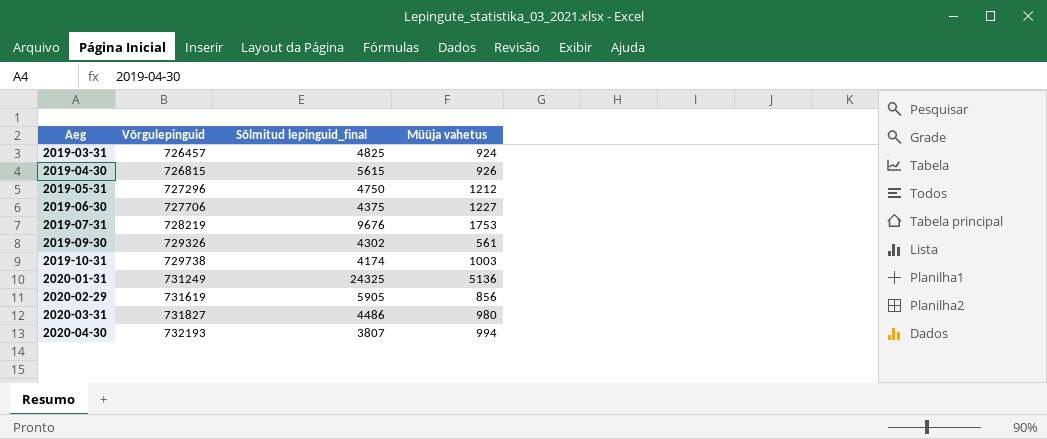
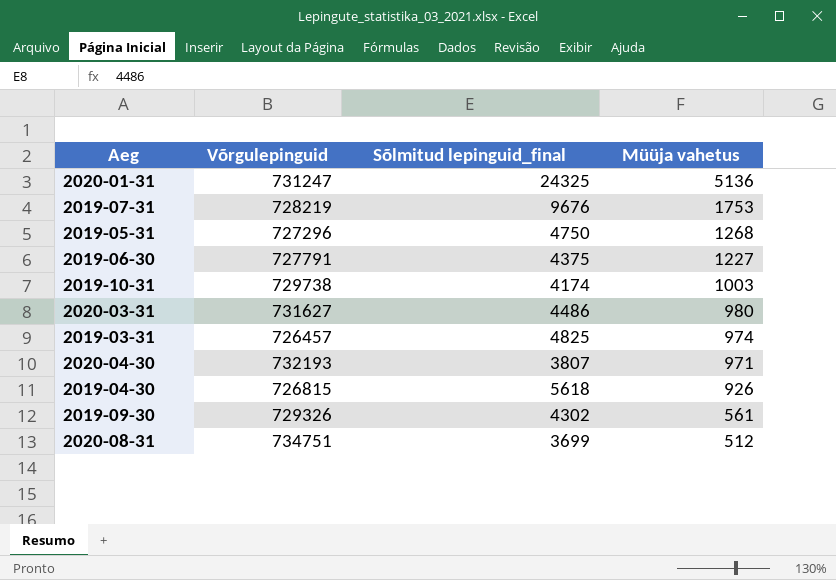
row order: Aeg ascending -> Müüja vahetus descending
row 2020-02-29: 731619 | 5905 | 856 -> none
2020-01-31 | Võrgulepinguid: 731249 -> 731247
2019-05-31 | Müüja vahetus: 1212 -> 1268
2019-06-30 | Võrgulepinguid: 727706 -> 727791
2020-03-31 | Võrgulepinguid: 731827 -> 731627
2019-03-31 | Müüja vahetus: 924 -> 974
2020-04-30 | Müüja vahetus: 994 -> 971
2019-04-30 | Sõlmitud lepinguid_final: 5615 -> 5618
row 2020-08-31: none -> 734751 | 3699 | 512

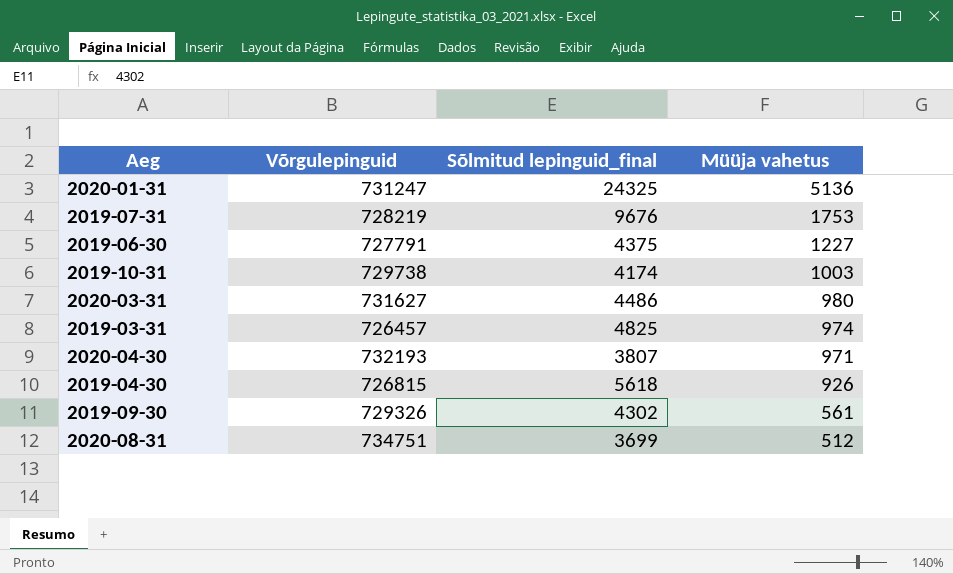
row 2019-05-31: 727296 | 4750 | 1268 -> none

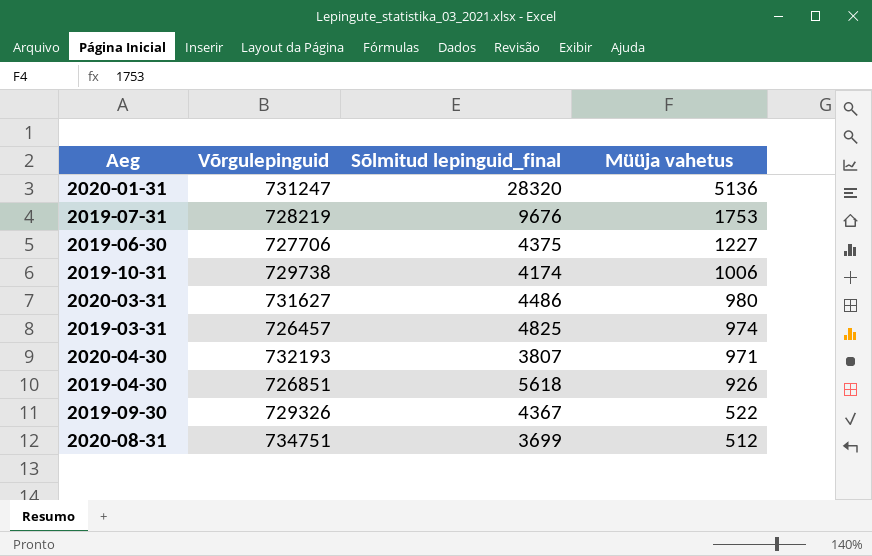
2020-01-31 | Sõlmitud lepinguid_final: 24325 -> 28320
2019-06-30 | Võrgulepinguid: 727791 -> 727706
2019-10-31 | Müüja vahetus: 1003 -> 1006
2019-04-30 | Võrgulepinguid: 726815 -> 726851
2019-09-30 | Sõlmitud lepinguid_final: 4302 -> 4367
2019-09-30 | Müüja vahetus: 561 -> 522

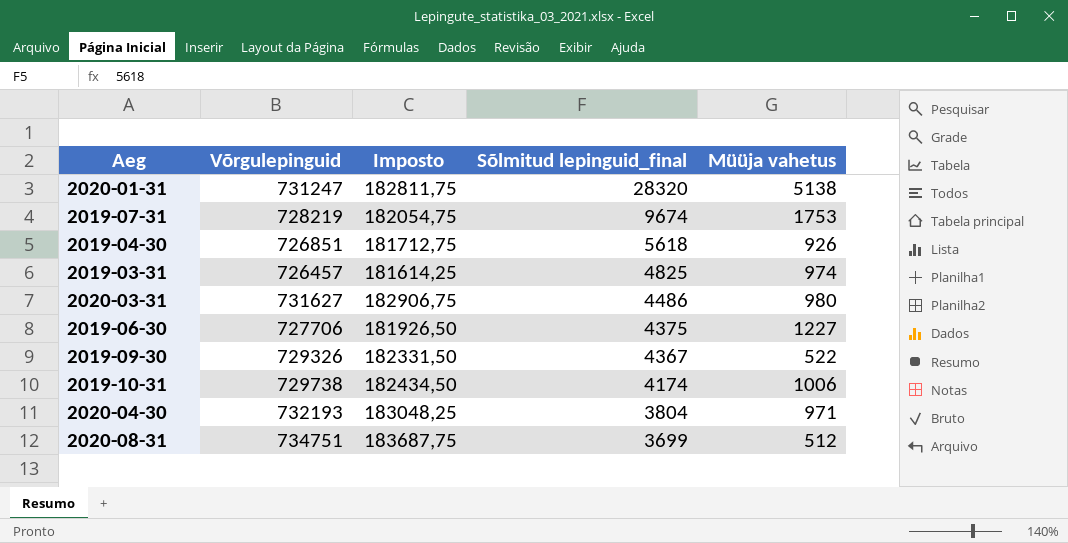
row order: Müüja vahetus descending -> Sõlmitud lepinguid_final descending
column Imposto | formula: none -> [Võrgulepinguid] * 0,25
2020-01-31 | Müüja vahetus: 5136 -> 5138
2019-07-31 | Sõlmitud lepinguid_final: 9676 -> 9674
2020-04-30 | Sõlmitud lepinguid_final: 3807 -> 3804

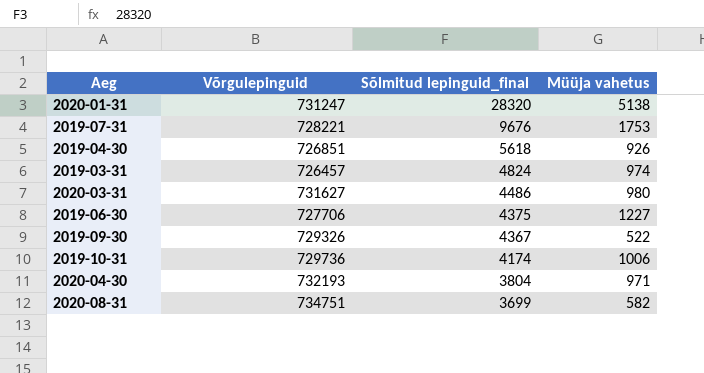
column Imposto | formula: [Võrgulepinguid] * 0,25 -> none
2019-07-31 | Võrgulepinguid: 728219 -> 728221
2019-07-31 | Sõlmitud lepinguid_final: 9674 -> 9676
2019-03-31 | Sõlmitud lepinguid_final: 4825 -> 4824
2019-10-31 | Võrgulepinguid: 729738 -> 729736
2020-08-31 | Müüja vahetus: 512 -> 582

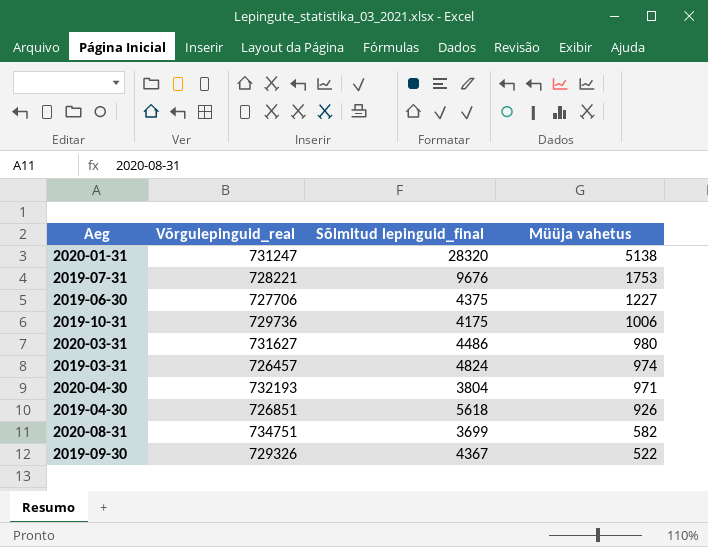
row order: Sõlmitud lepinguid_final descending -> Müüja vahetus descending
column name: Võrgulepinguid -> Võrgulepinguid_real
2019-10-31 | Sõlmitud lepinguid_final: 4174 -> 4175

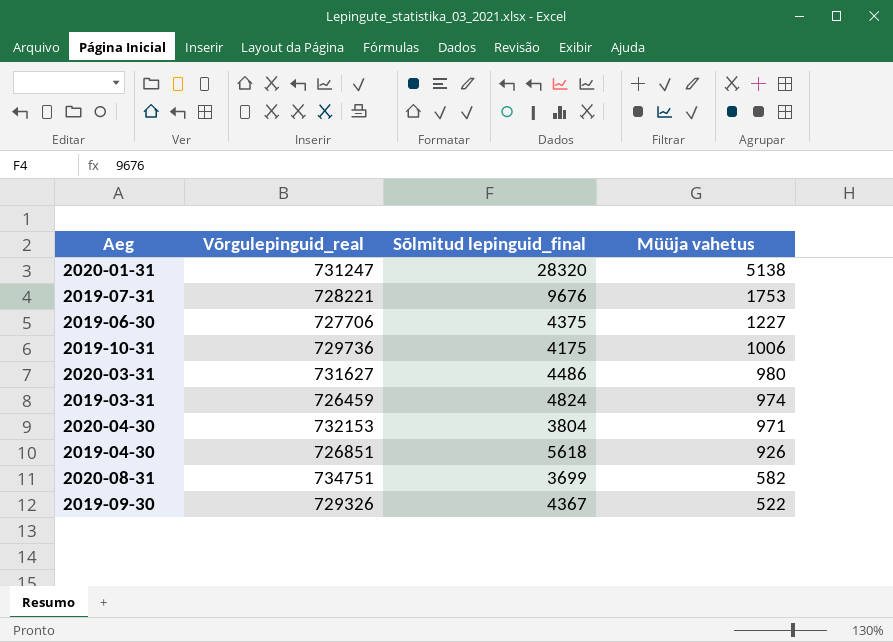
2019-03-31 | Võrgulepinguid_real: 726457 -> 726459
2020-04-30 | Võrgulepinguid_real: 732193 -> 732153

